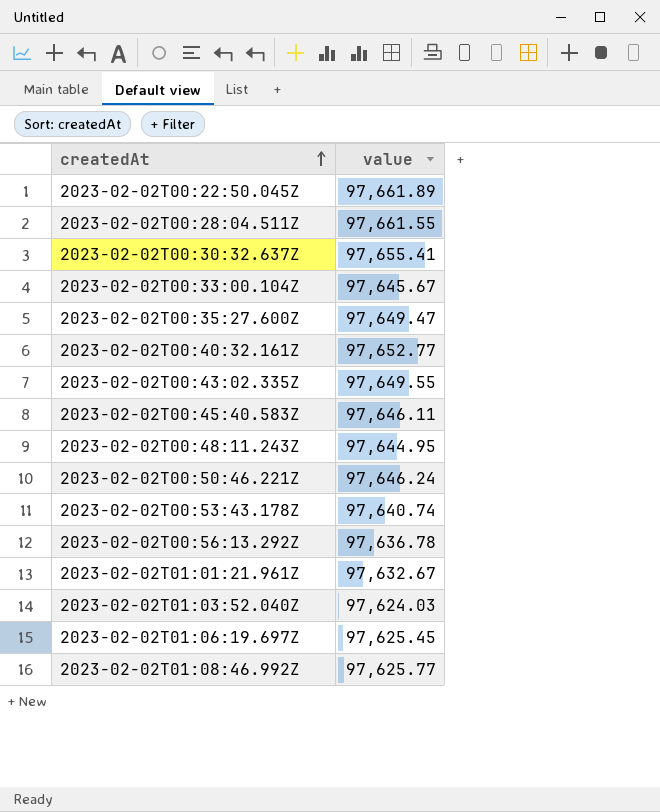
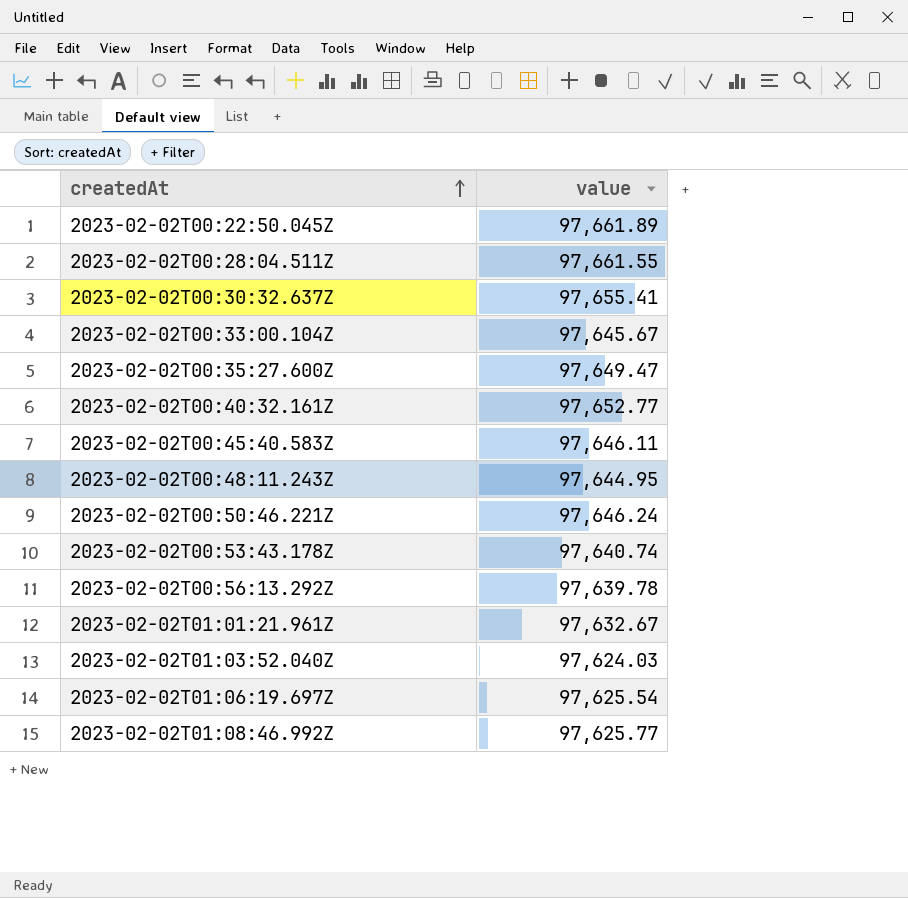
row 2023-02-02T00:43:02.335Z: 97,649.55 -> none
2023-02-02T00:56:13.292Z | value: 97,636.78 -> 97,639.78
2023-02-02T01:06:19.697Z | value: 97,625.45 -> 97,625.54

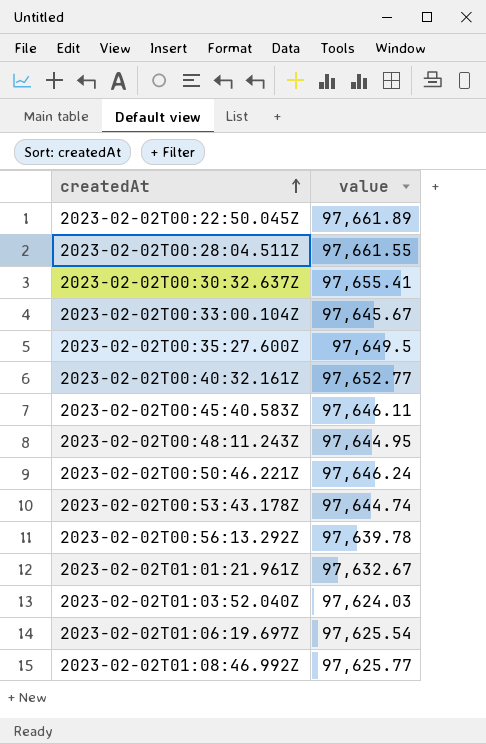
2023-02-02T00:35:27.600Z | value: 97,649.47 -> 97,649.5
2023-02-02T00:53:43.178Z | value: 97,640.74 -> 97,644.74

